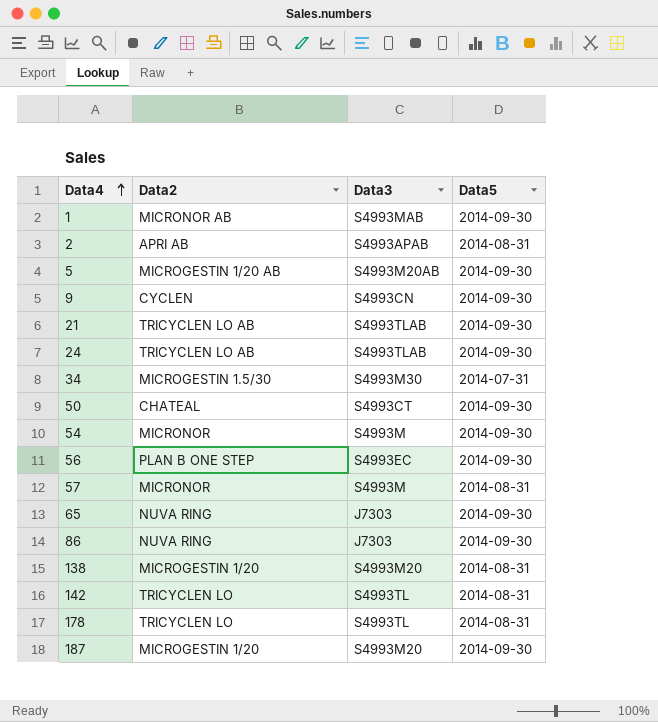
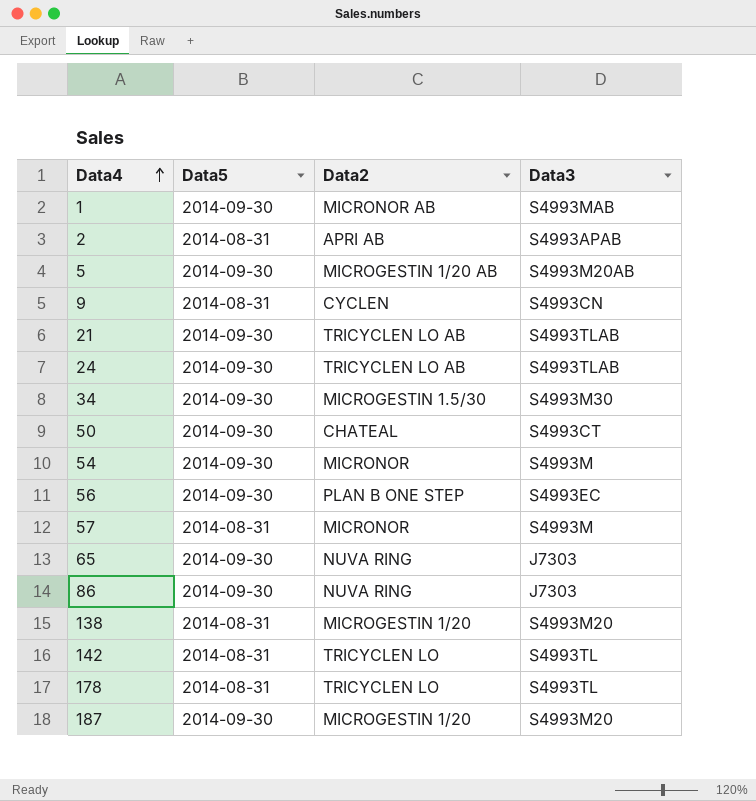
column Data5 | position: 4 -> 2
9 | Data5: 2014-09-30 -> 2014-08-31
34 | Data5: 2014-07-31 -> 2014-09-30

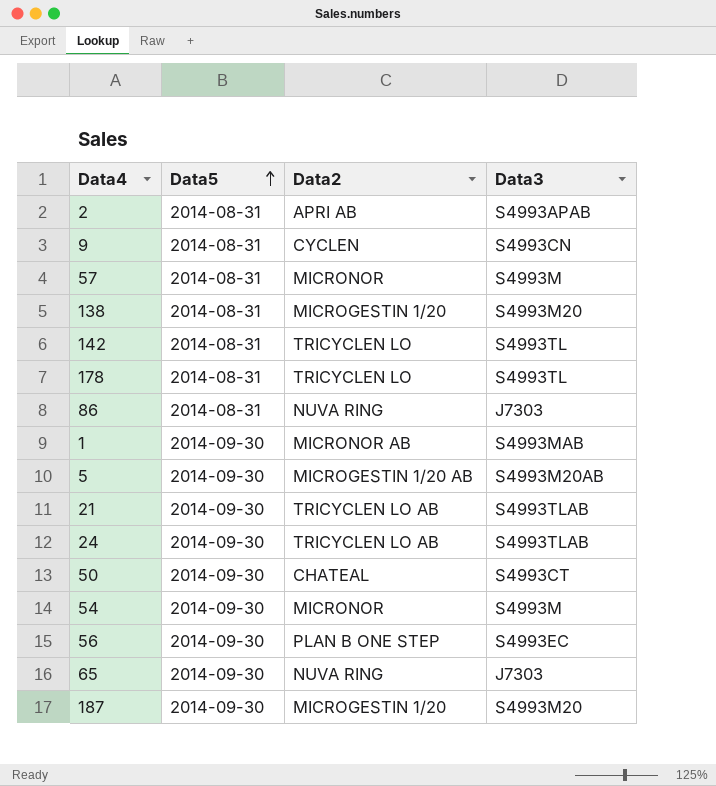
row order: Data4 ascending -> Data5 ascending
row 34: 2014-09-30 | MICROGESTIN 1.5/30 | S4993M30 -> none
86 | Data5: 2014-09-30 -> 2014-08-31

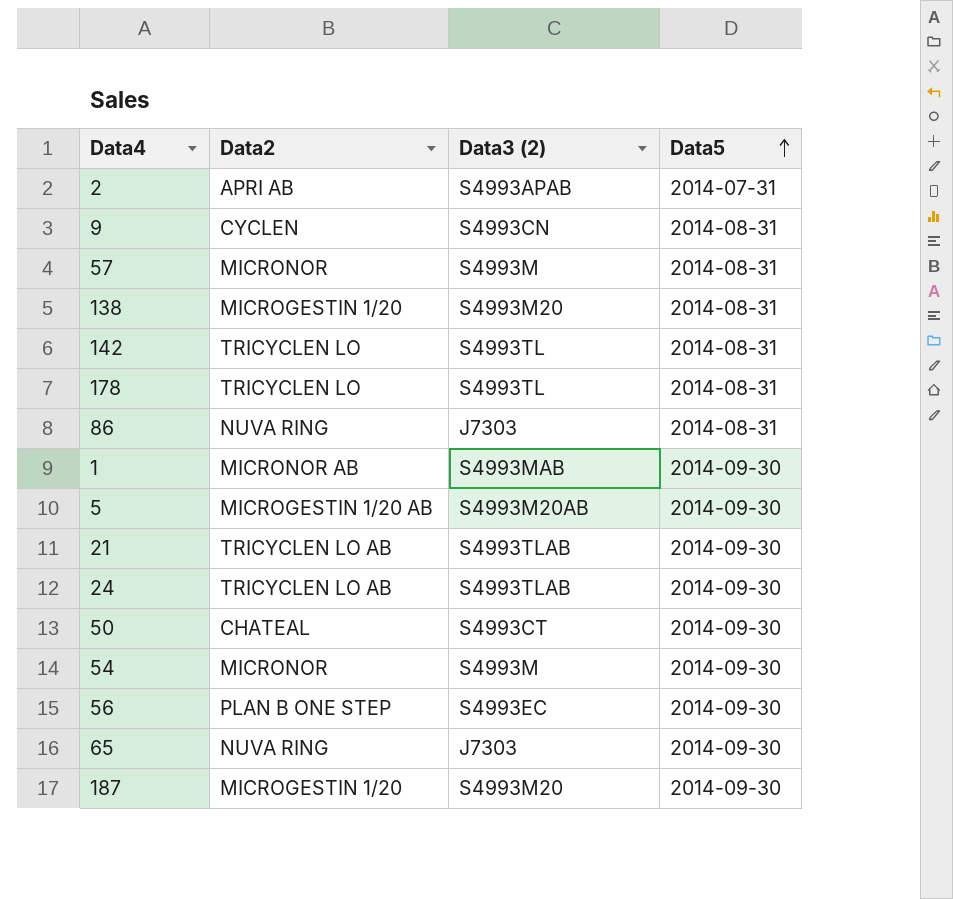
column name: Data3 -> Data3 (2)
column Data5 | position: 2 -> 4
2 | Data5: 2014-08-31 -> 2014-07-31

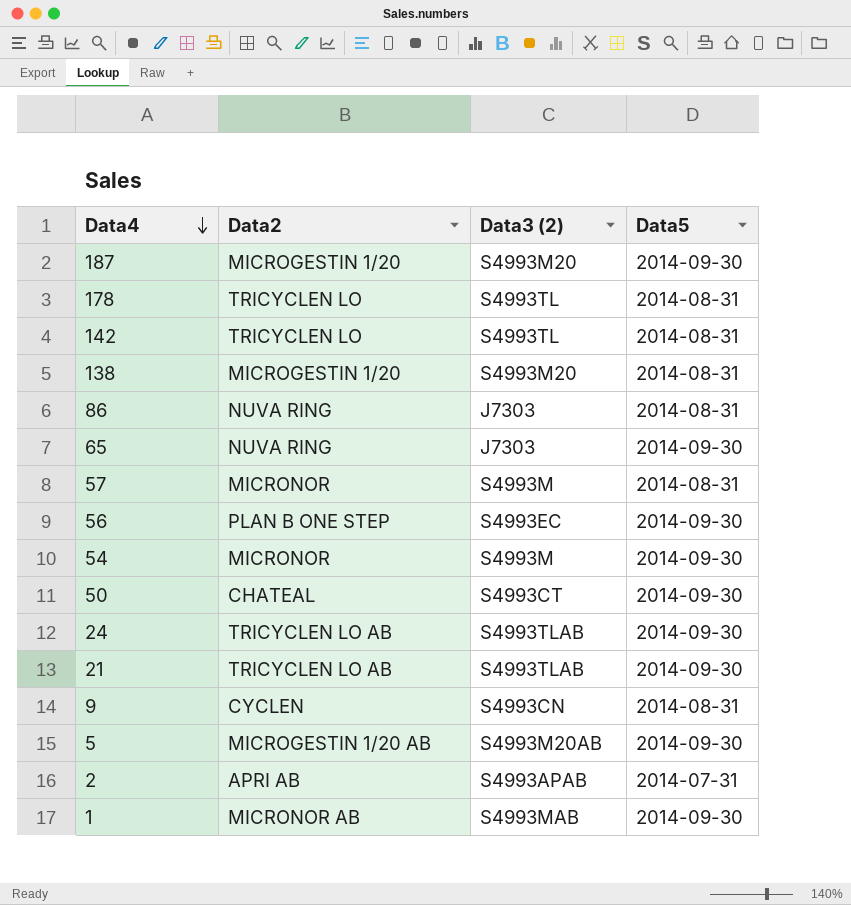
row order: Data5 ascending -> Data4 descending

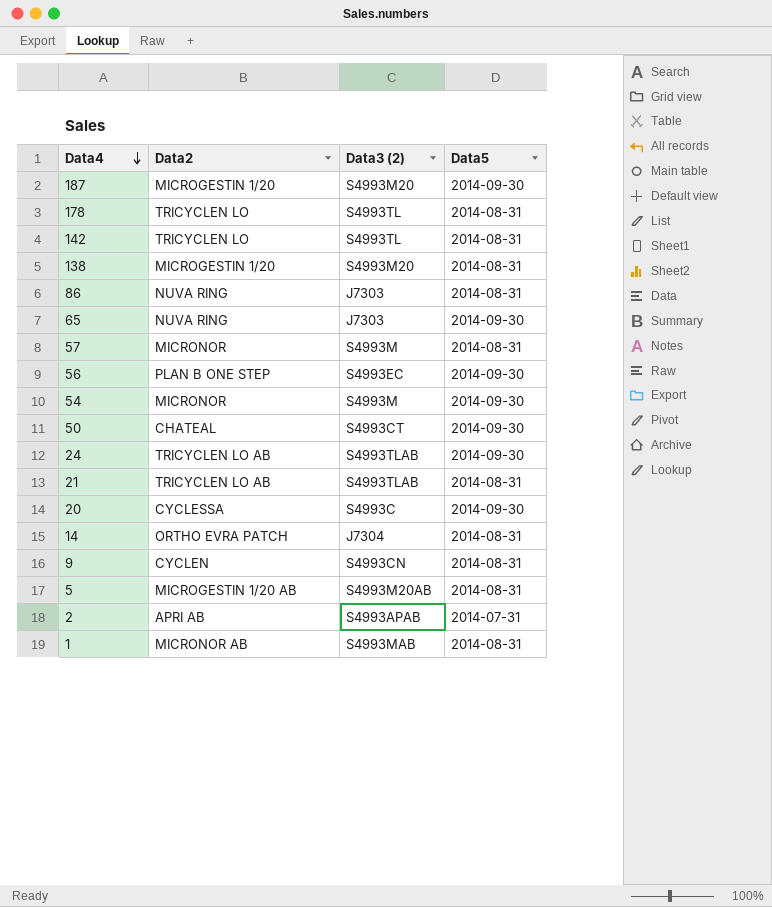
21 | Data5: 2014-09-30 -> 2014-08-31
row 20: none -> CYCLESSA | S4993C | 2014-09-30
row 14: none -> ORTHO EVRA PATCH | J7304 | 2014-08-31
5 | Data5: 2014-09-30 -> 2014-08-31
1 | Data5: 2014-09-30 -> 2014-08-31

